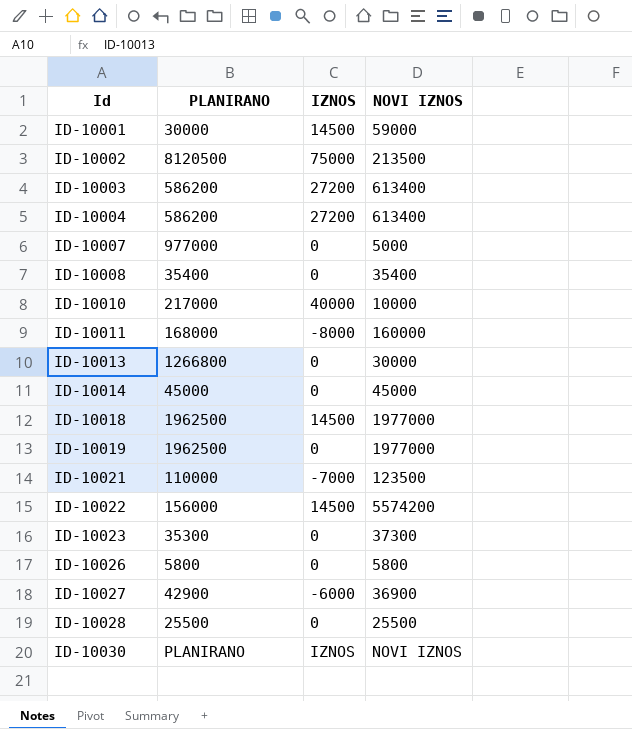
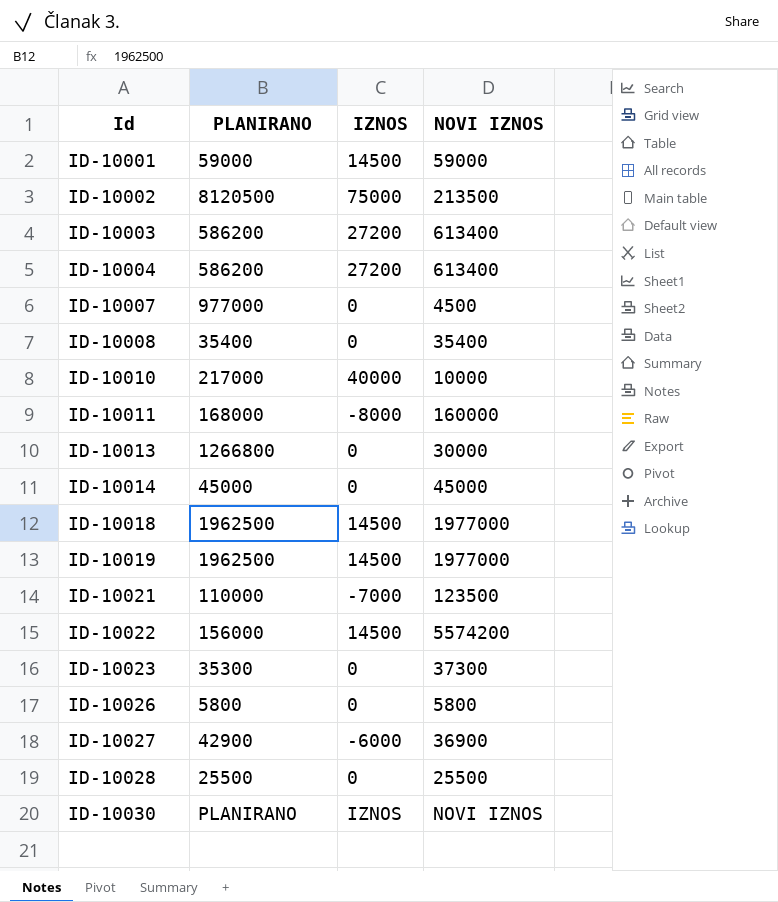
ID-10001 | PLANIRANO: 30000 -> 59000
ID-10007 | NOVI IZNOS: 5000 -> 4500
ID-10019 | IZNOS: 0 -> 14500

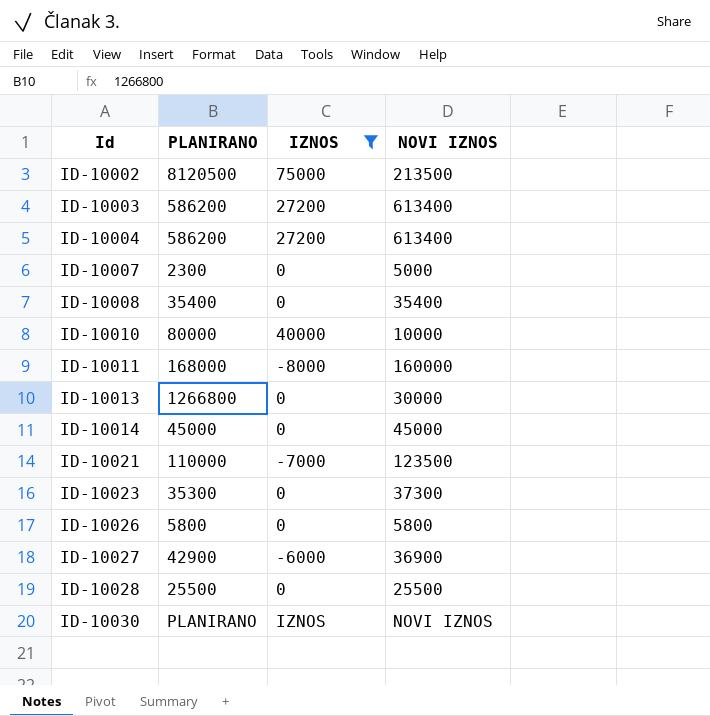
filter: none -> IZNOS != 14500
ID-10007 | PLANIRANO: 977000 -> 2300
ID-10007 | NOVI IZNOS: 4500 -> 5000
ID-10010 | PLANIRANO: 217000 -> 80000

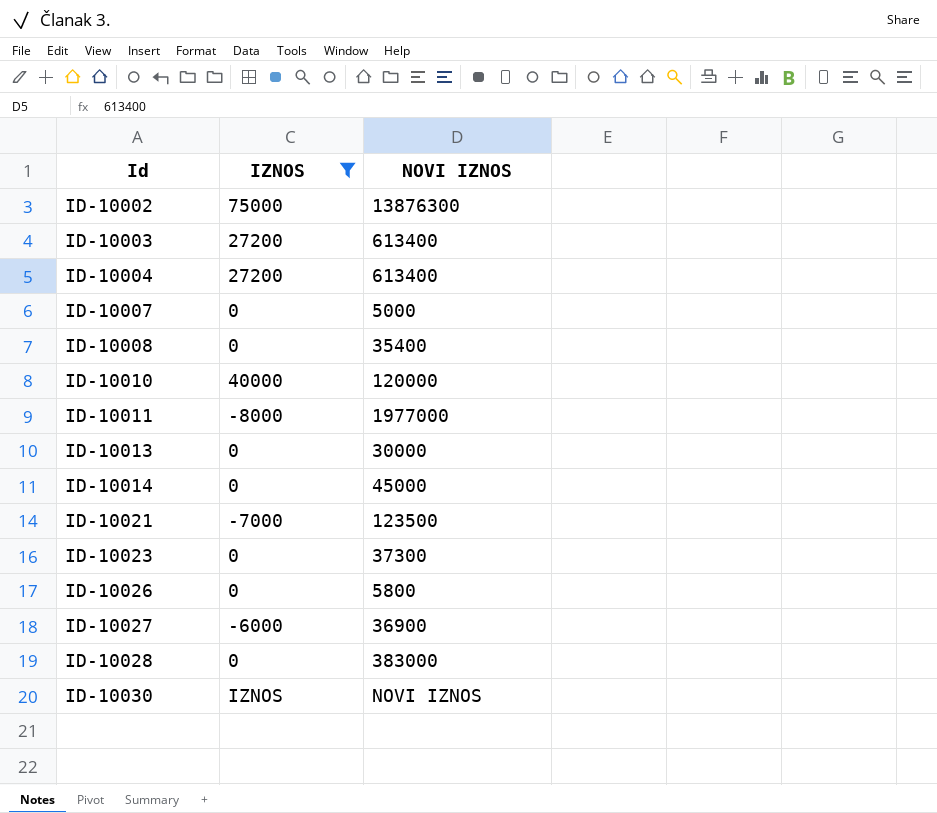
column PLANIRANO | position: 2 -> none
ID-10002 | NOVI IZNOS: 213500 -> 13876300
ID-10010 | NOVI IZNOS: 10000 -> 120000
ID-10011 | NOVI IZNOS: 160000 -> 1977000
ID-10028 | NOVI IZNOS: 25500 -> 383000

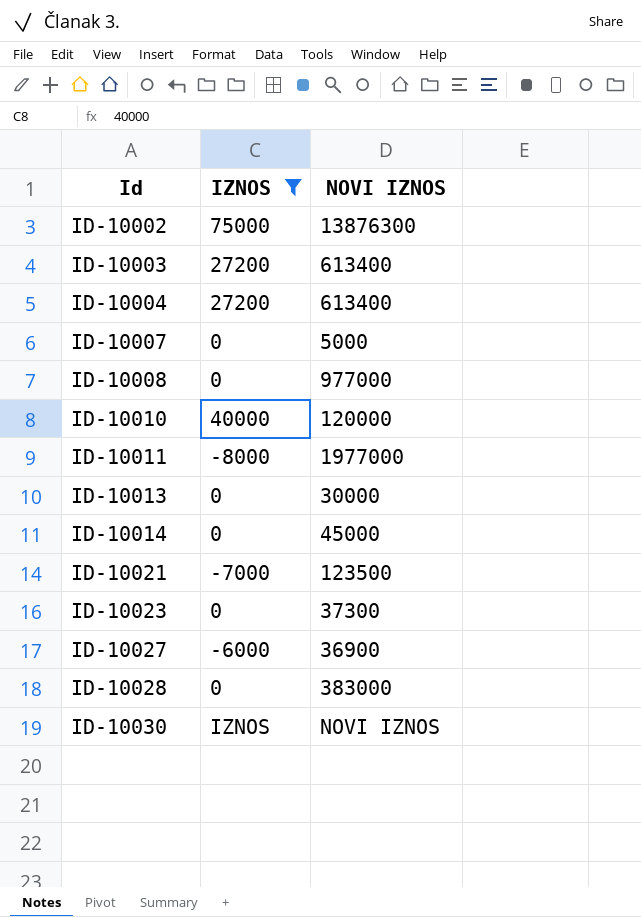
row ID-10026: 0 | 5800 -> none
ID-10008 | NOVI IZNOS: 35400 -> 977000

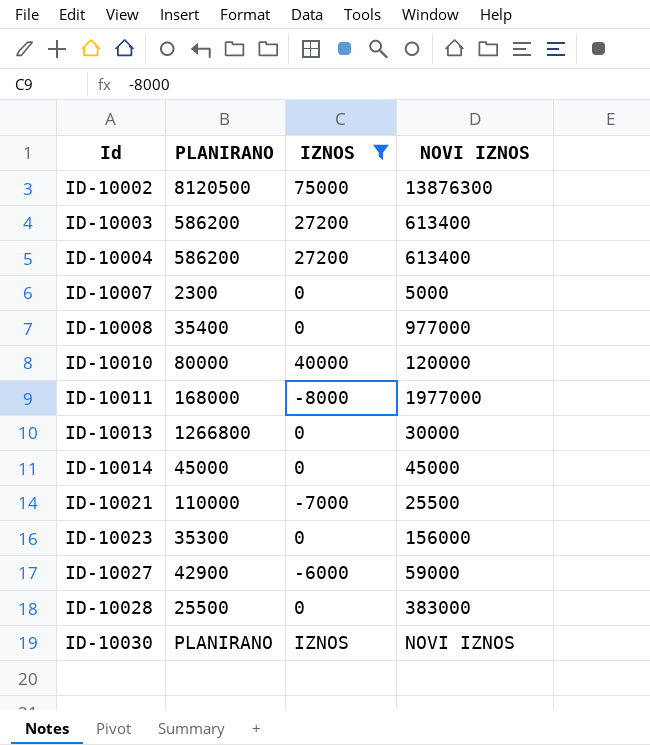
column PLANIRANO | position: none -> 2
ID-10021 | NOVI IZNOS: 123500 -> 25500
ID-10023 | NOVI IZNOS: 37300 -> 156000
ID-10027 | NOVI IZNOS: 36900 -> 59000

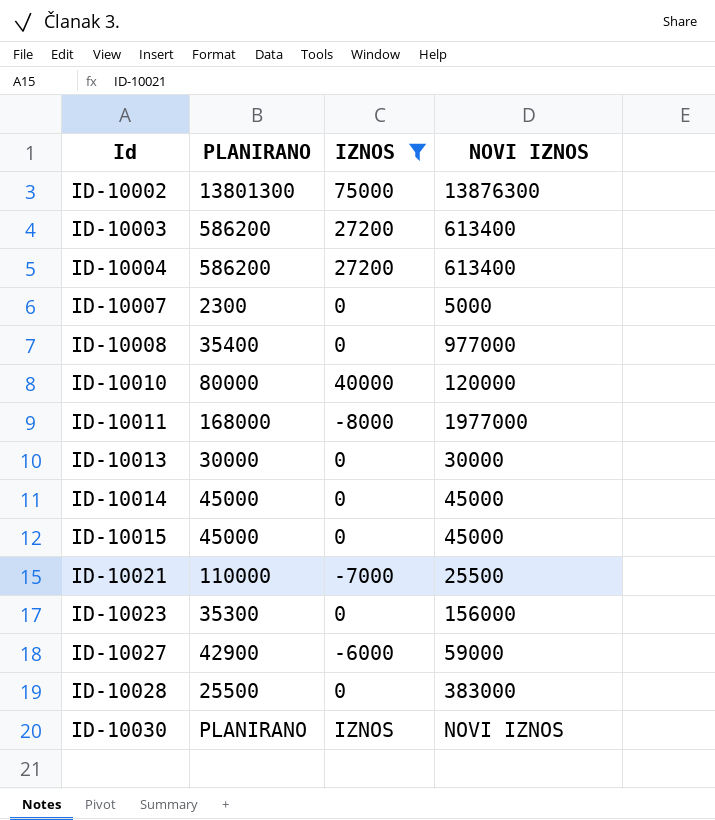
ID-10002 | PLANIRANO: 8120500 -> 13801300
ID-10013 | PLANIRANO: 1266800 -> 30000
row ID-10015: none -> 45000 | 0 | 45000

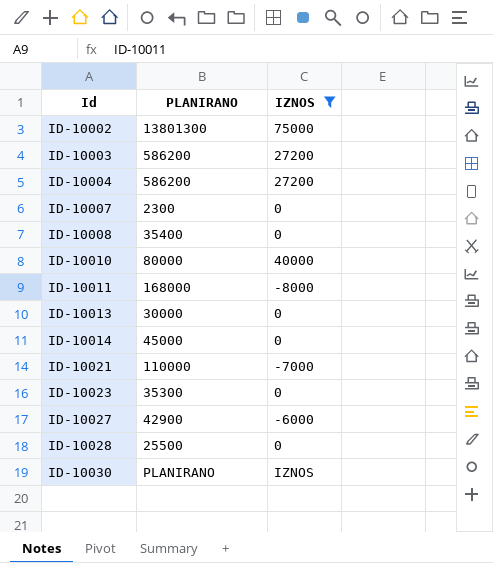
column NOVI IZNOS | position: 4 -> none
row ID-10015: 45000 | 0 | 45000 -> none

